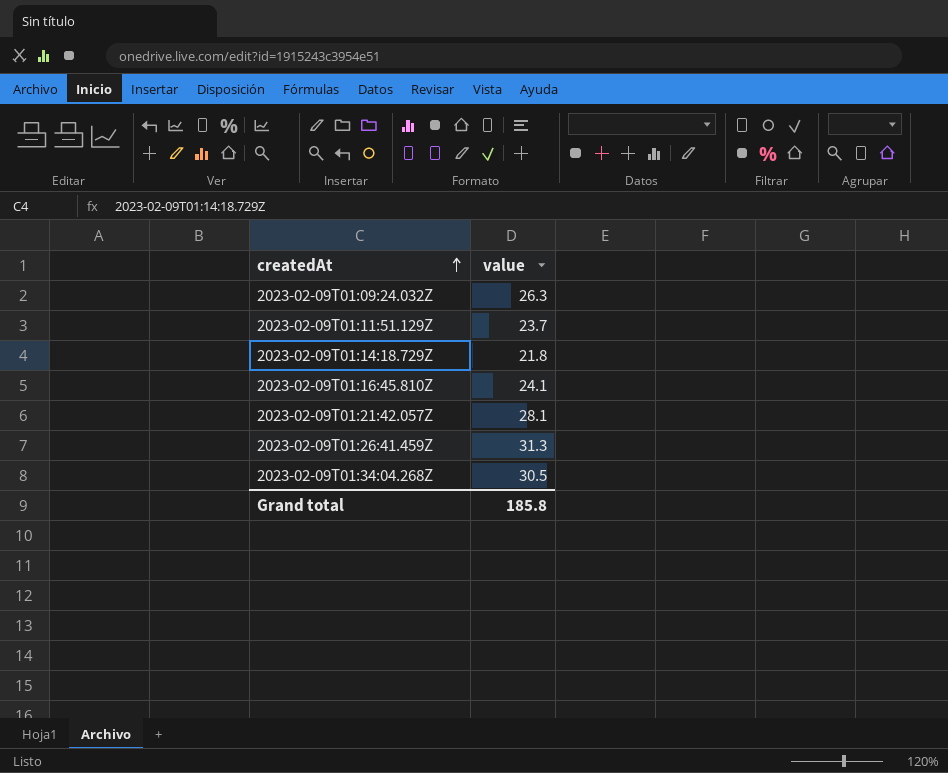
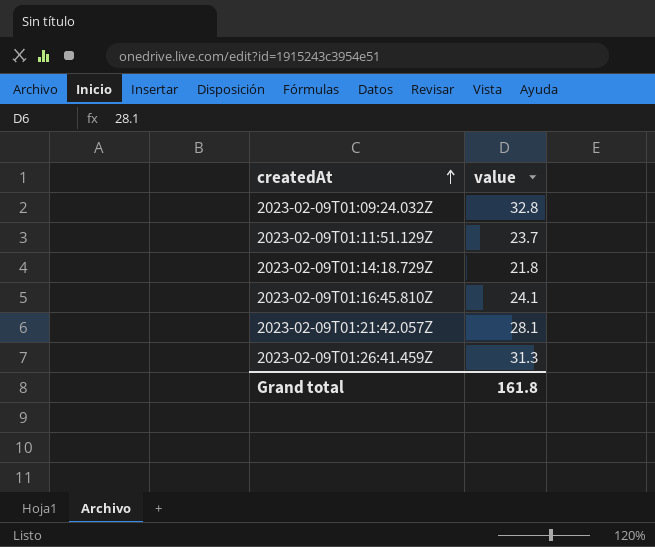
row 2023-02-09T01:34:04.268Z: 30.5 -> none
2023-02-09T01:09:24.032Z | value: 26.3 -> 32.8
Grand total | value: 185.8 -> 161.8

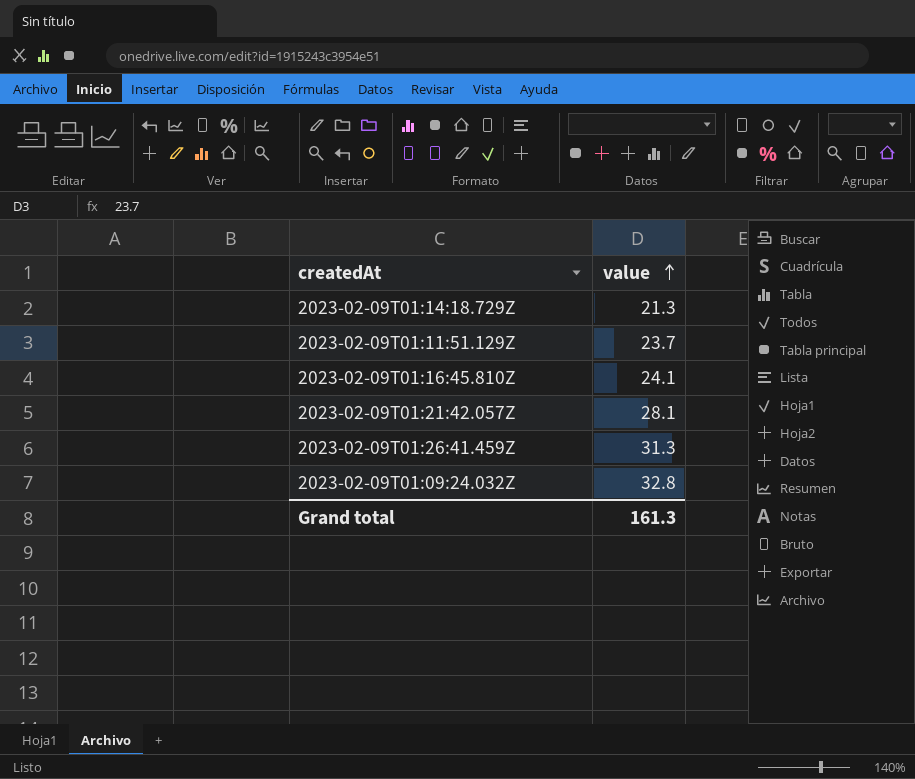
row order: createdAt ascending -> value ascending
2023-02-09T01:14:18.729Z | value: 21.8 -> 21.3
Grand total | value: 161.8 -> 161.3

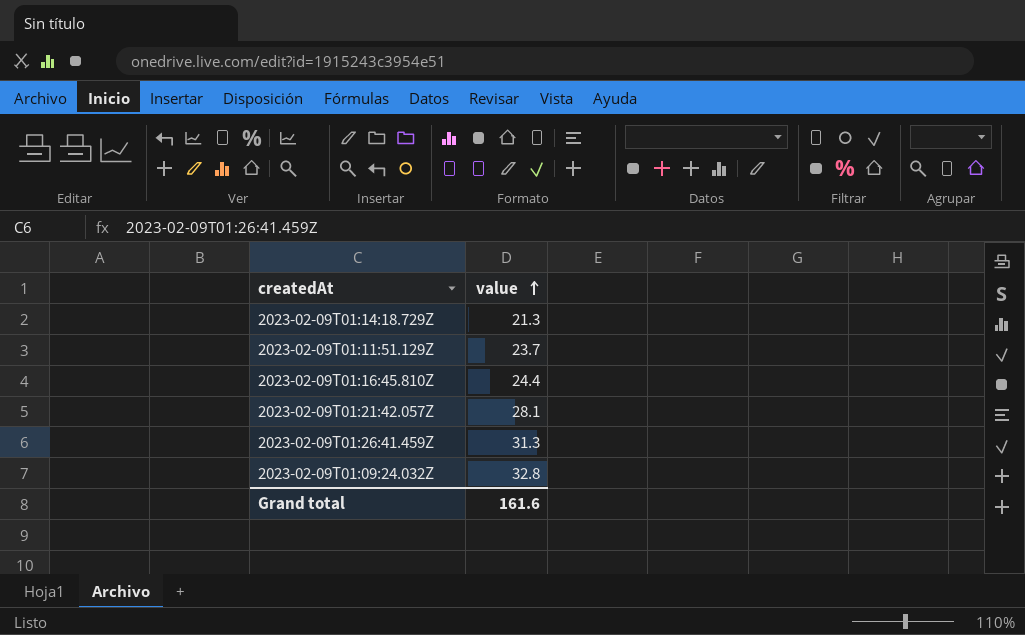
2023-02-09T01:16:45.810Z | value: 24.1 -> 24.4
Grand total | value: 161.3 -> 161.6

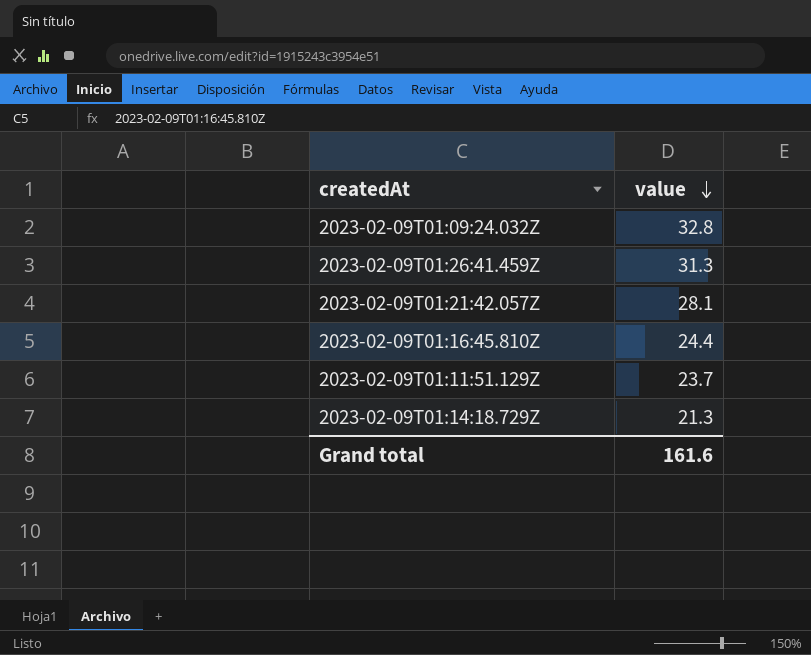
row order: value ascending -> value descending

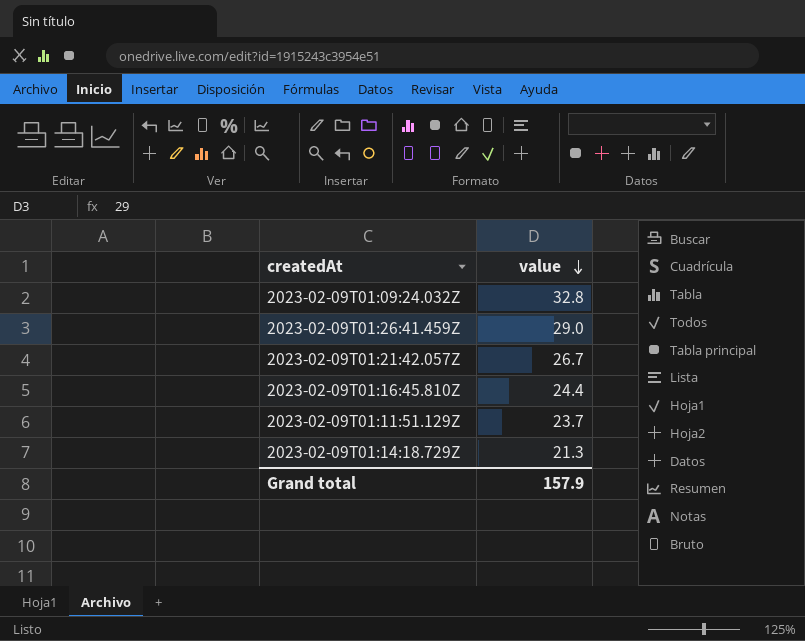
2023-02-09T01:26:41.459Z | value: 31.3 -> 29.0
2023-02-09T01:21:42.057Z | value: 28.1 -> 26.7
Grand total | value: 161.6 -> 157.9

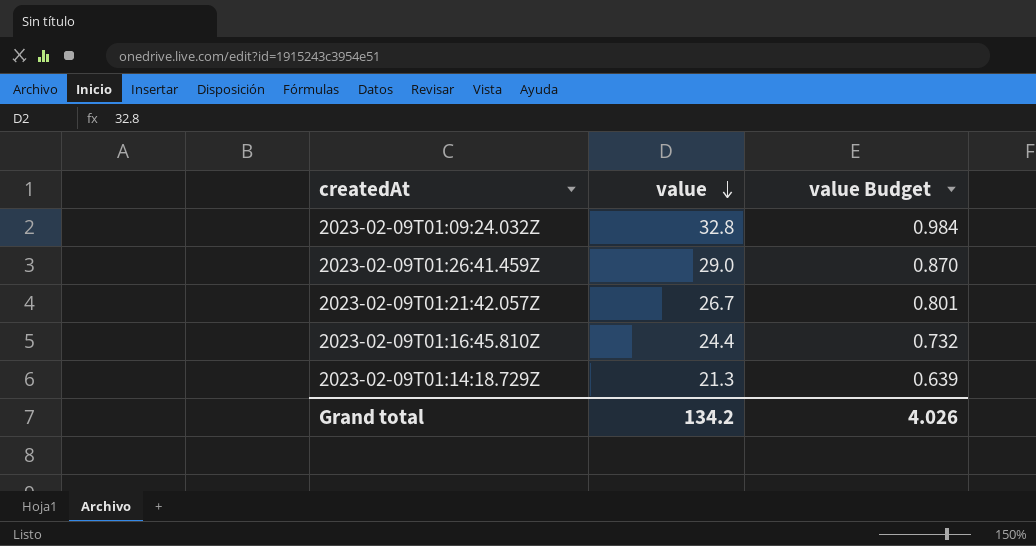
column value Budget | formula: none -> [value] * 0.03
row 2023-02-09T01:11:51.129Z: 23.7 -> none
Grand total | value: 157.9 -> 134.2

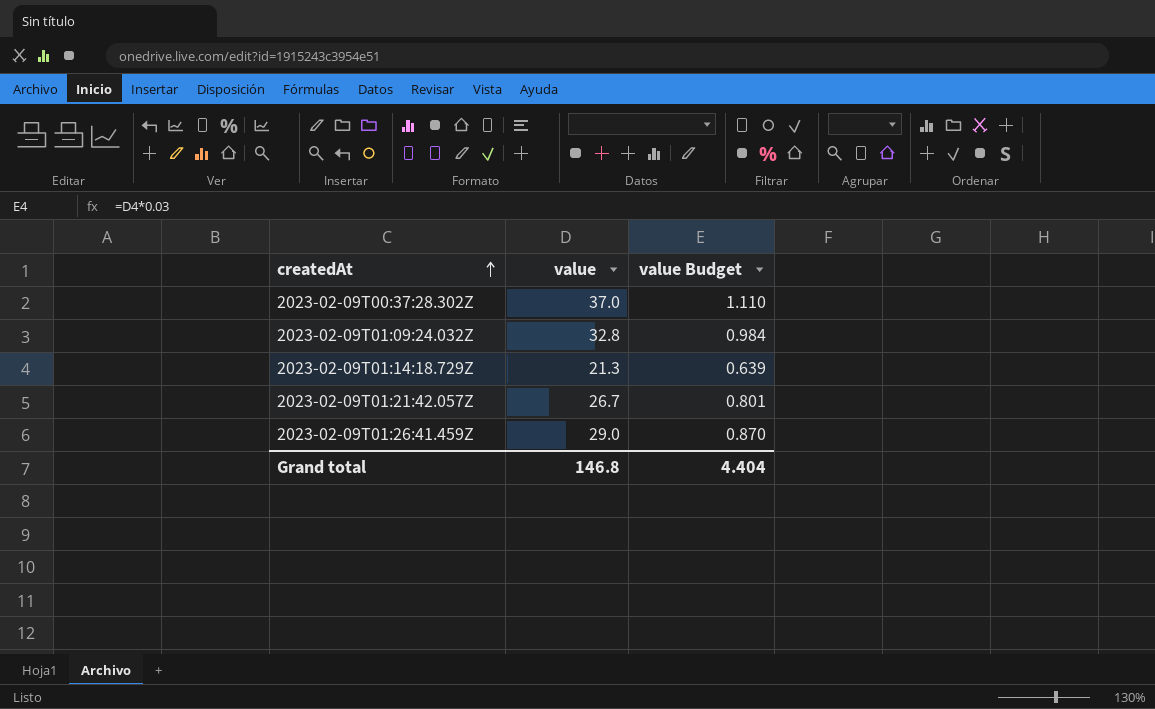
row order: value descending -> createdAt ascending
row 2023-02-09T01:16:45.810Z: 24.4 | 0.732 -> none
row 2023-02-09T00:37:28.302Z: none -> 37.0 | 1.110
Grand total | value: 134.2 -> 146.8
Grand total | value Budget: 4.026 -> 4.404

